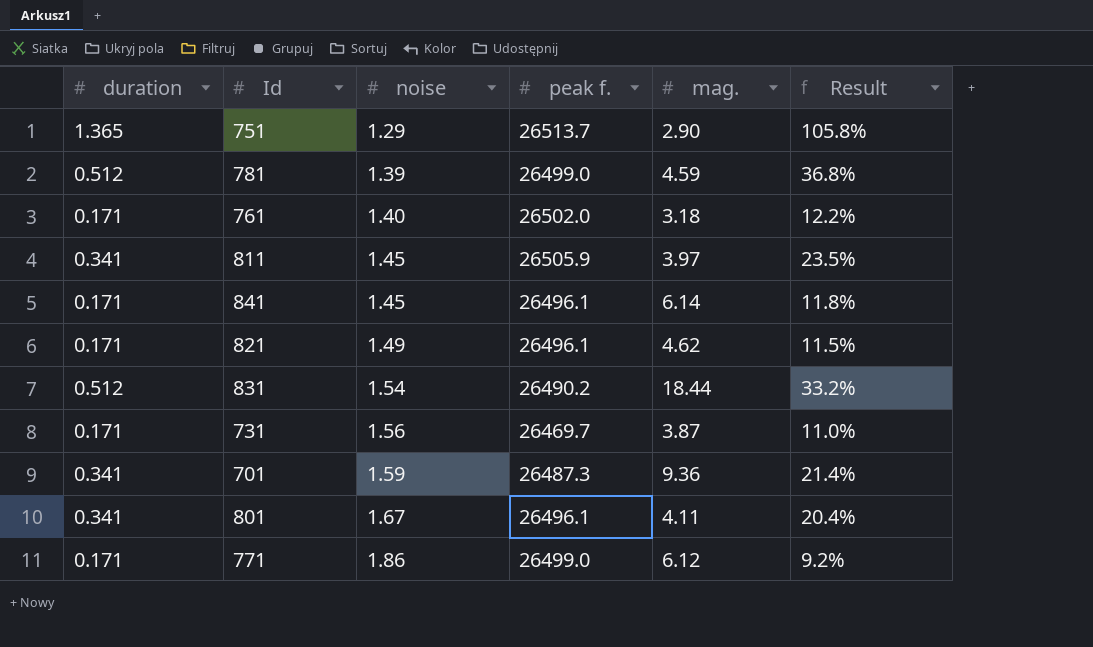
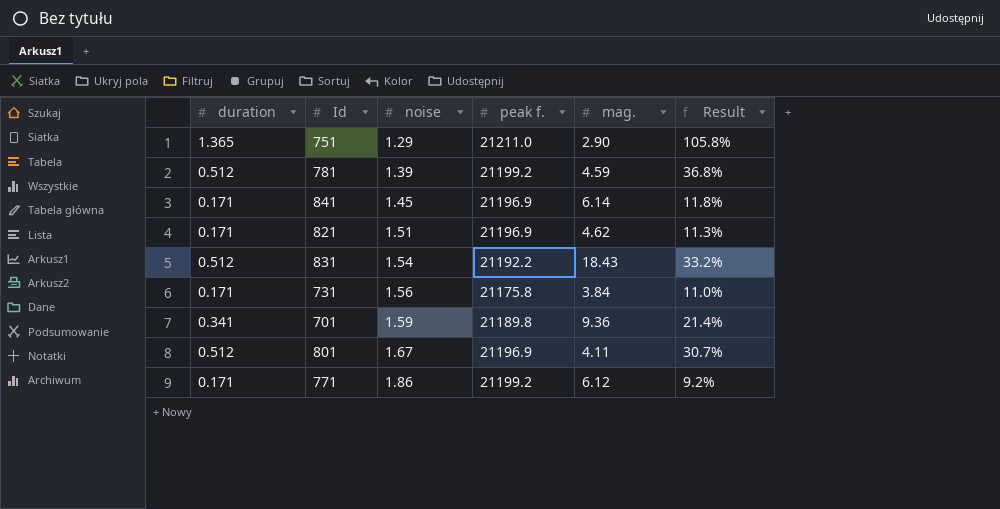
row 761: 0.171 | 1.40 | 26502.0 | 3.18 | 12.2% -> none
row 811: 0.341 | 1.45 | 26505.9 | 3.97 | 23.5% -> none
751 | peak f.: 26513.7 -> 21211.0
781 | peak f.: 26499.0 -> 21199.2
841 | peak f.: 26496.1 -> 21196.9
821 | noise: 1.49 -> 1.51
821 | peak f.: 26496.1 -> 21196.9
821 | Result: 11.5% -> 11.3%
831 | peak f.: 26490.2 -> 21192.2
831 | mag.: 18.44 -> 18.43
731 | peak f.: 26469.7 -> 21175.8
731 | mag.: 3.87 -> 3.84
701 | peak f.: 26487.3 -> 21189.8
801 | duration: 0.341 -> 0.512
801 | peak f.: 26496.1 -> 21196.9
801 | Result: 20.4% -> 30.7%
771 | peak f.: 26499.0 -> 21199.2

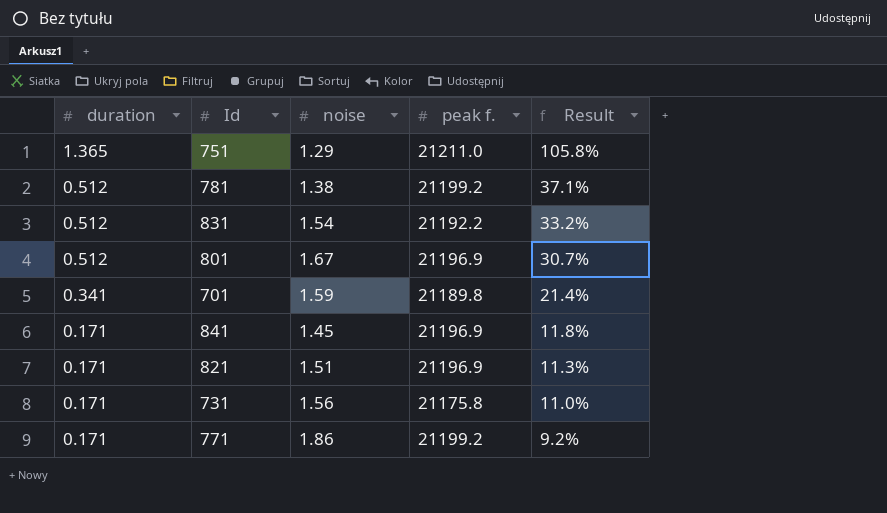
row order: noise ascending -> duration descending
column mag. | position: 5 -> none
781 | noise: 1.39 -> 1.38
781 | Result: 36.8% -> 37.1%

